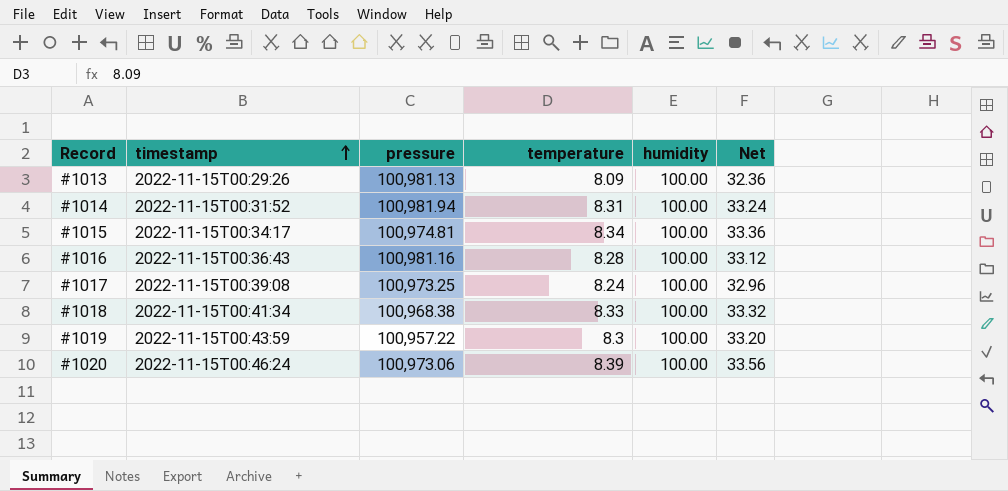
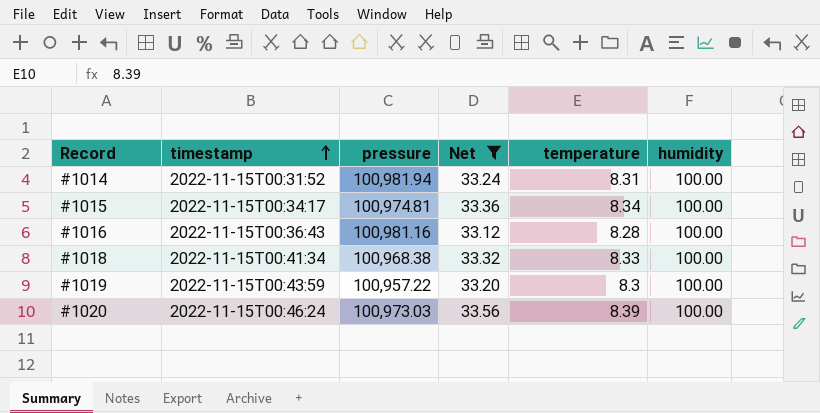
filter: none -> Net >= 33.12
column Net | position: 6 -> 4
#1020 | pressure: 100,973.06 -> 100,973.03

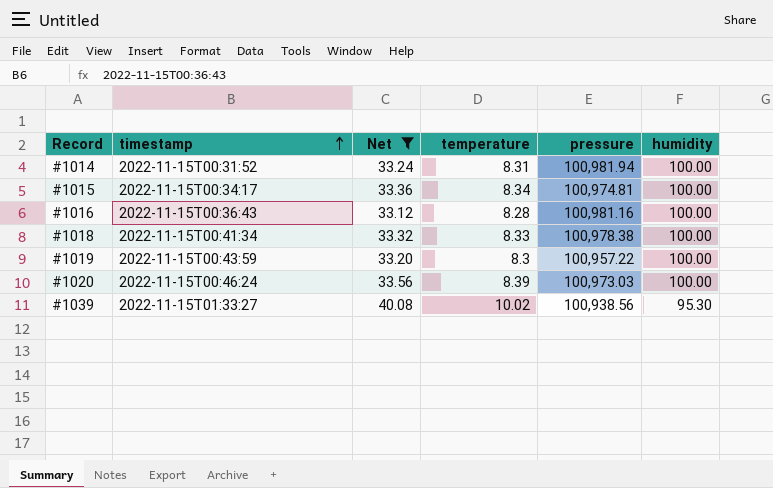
column pressure | position: 3 -> 5
#1018 | pressure: 100,968.38 -> 100,978.38
row #1039: none -> 2022-11-15T01:33:27 | 40.08 | 10.02 | 100,938.56 | 95.30

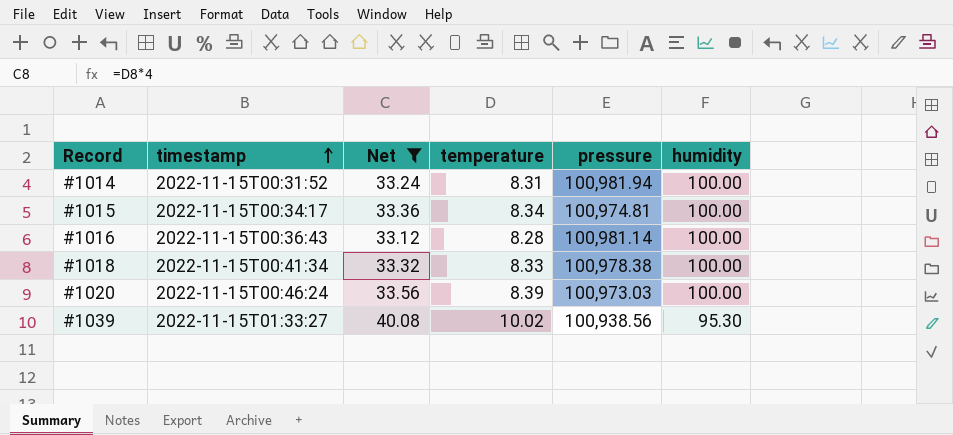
row #1019: 2022-11-15T00:43:59 | 33.20 | 8.3 | 100,957.22 | 100.00 -> none
#1016 | pressure: 100,981.16 -> 100,981.14

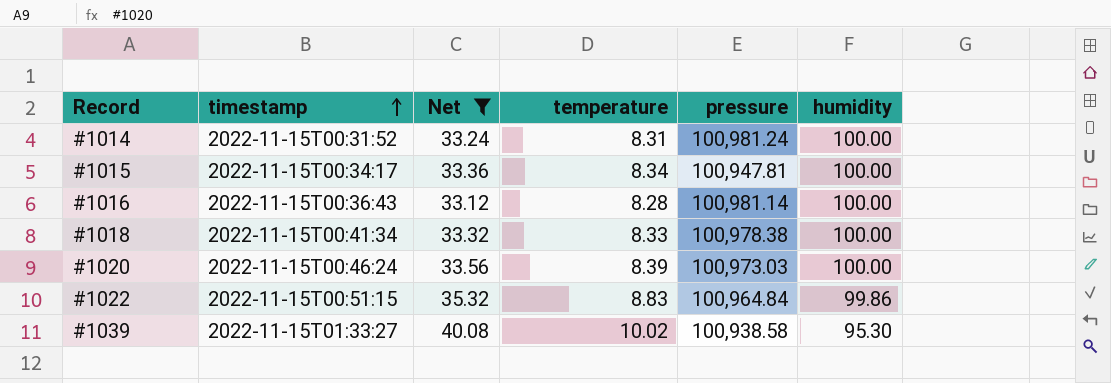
#1014 | pressure: 100,981.94 -> 100,981.24
#1015 | pressure: 100,974.81 -> 100,947.81
row #1022: none -> 2022-11-15T00:51:15 | 35.32 | 8.83 | 100,964.84 | 99.86
#1039 | pressure: 100,938.56 -> 100,938.58

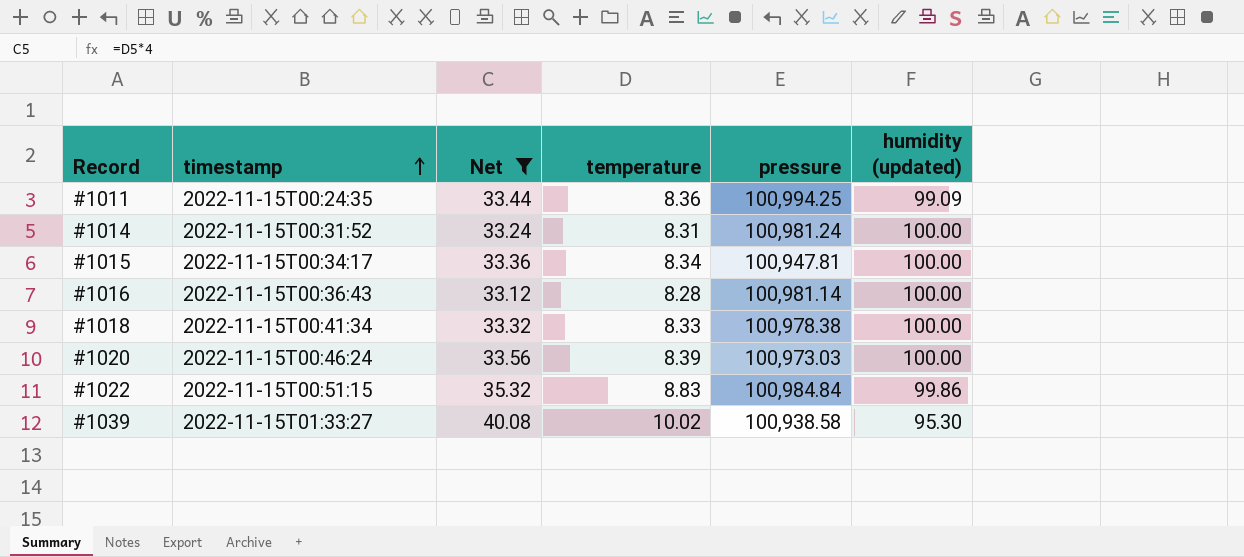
column name: humidity -> humidity (updated)
row #1011: none -> 2022-11-15T00:24:35 | 33.44 | 8.36 | 100,994.25 | 99.09
#1022 | pressure: 100,964.84 -> 100,984.84

